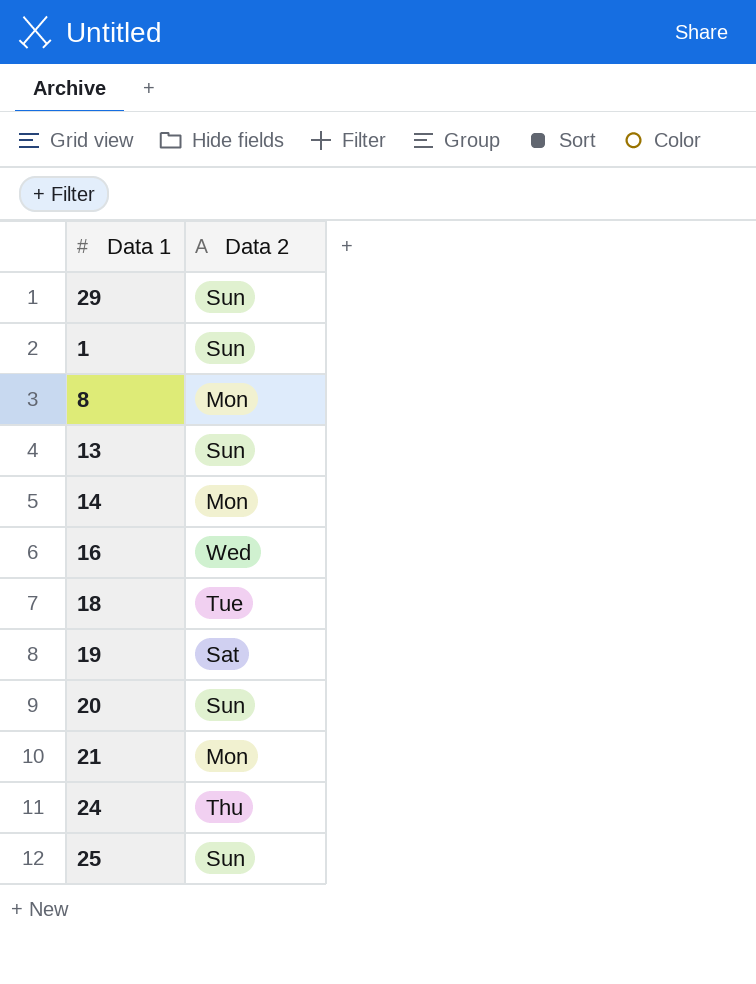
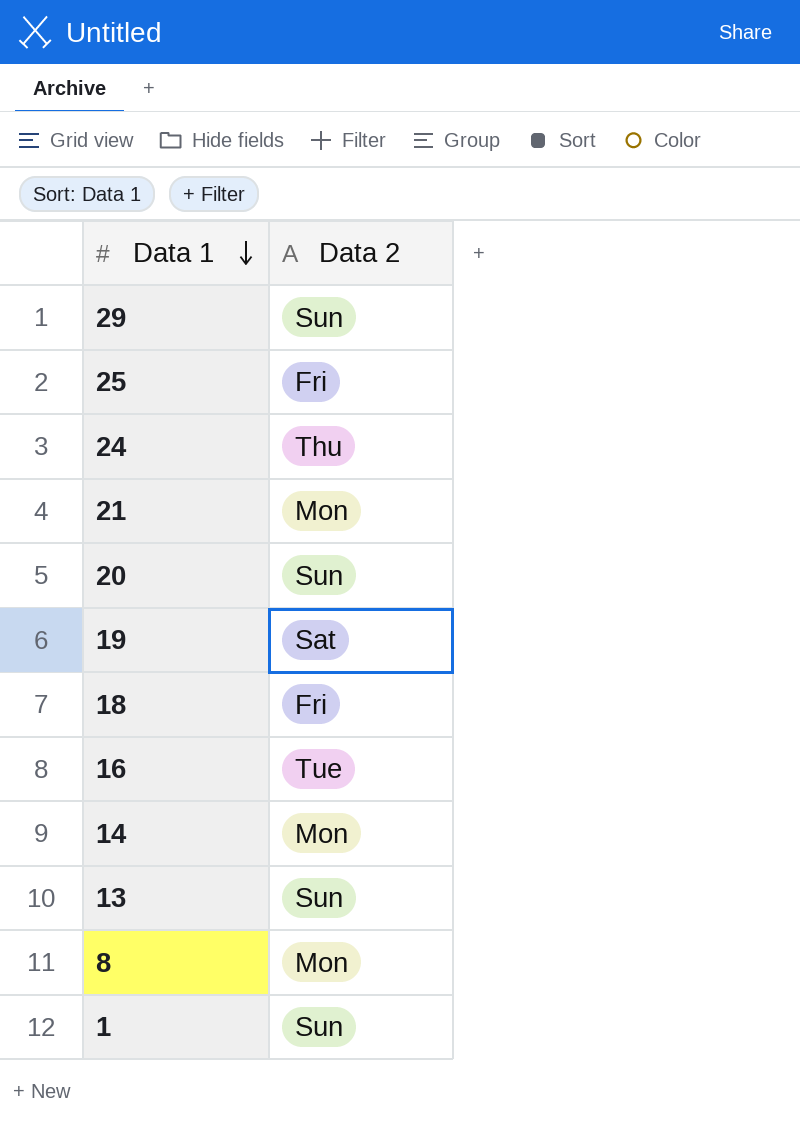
row order: none -> Data 1 descending
25 | Data 2: Sun -> Fri
18 | Data 2: Tue -> Fri
16 | Data 2: Wed -> Tue

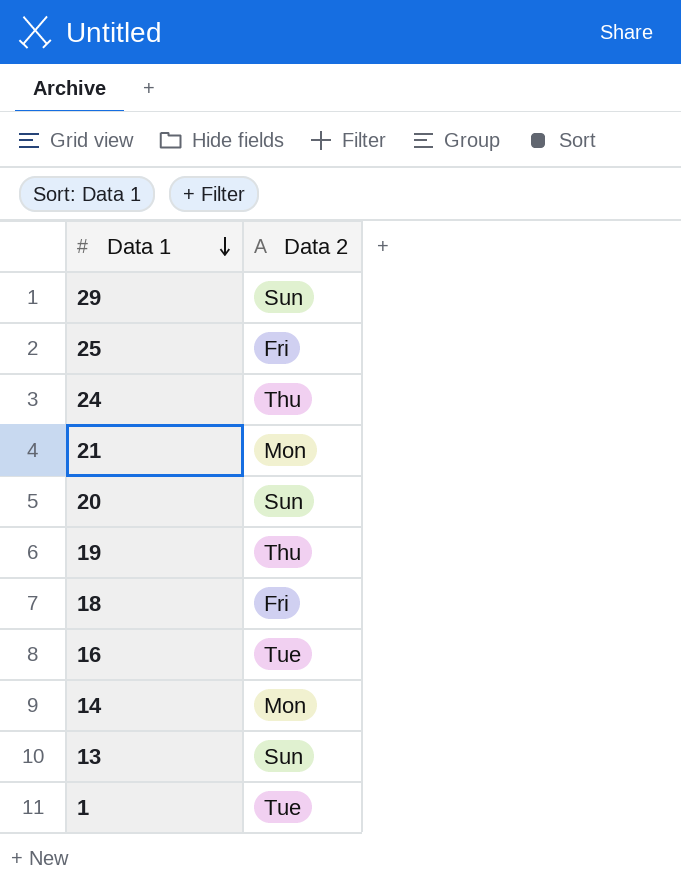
row 8: Mon -> none
19 | Data 2: Sat -> Thu
1 | Data 2: Sun -> Tue

